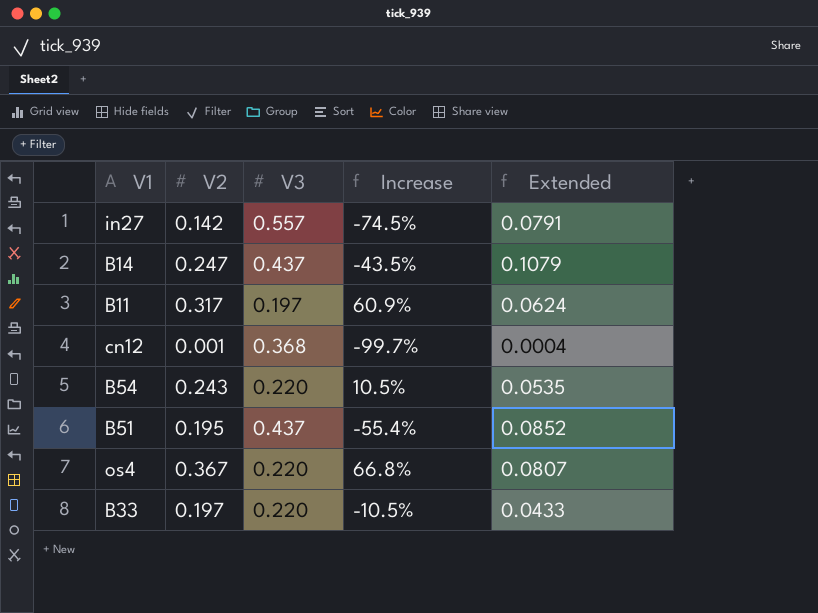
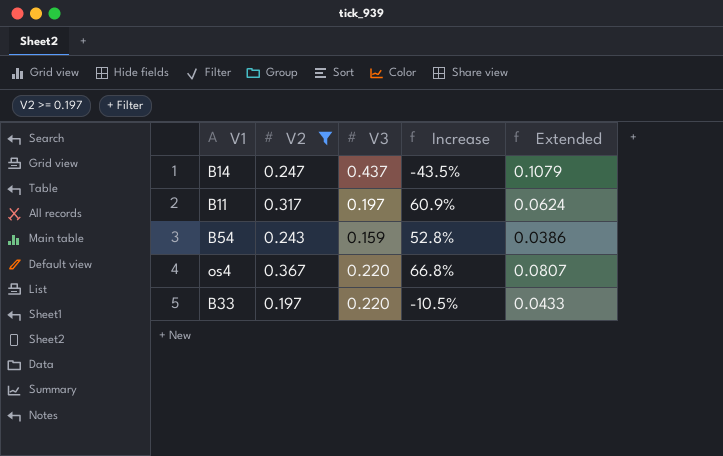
filter: none -> V2 >= 0.197
B54 | V3: 0.220 -> 0.159
B54 | Increase: 10.5% -> 52.8%
B54 | Extended: 0.0535 -> 0.0386

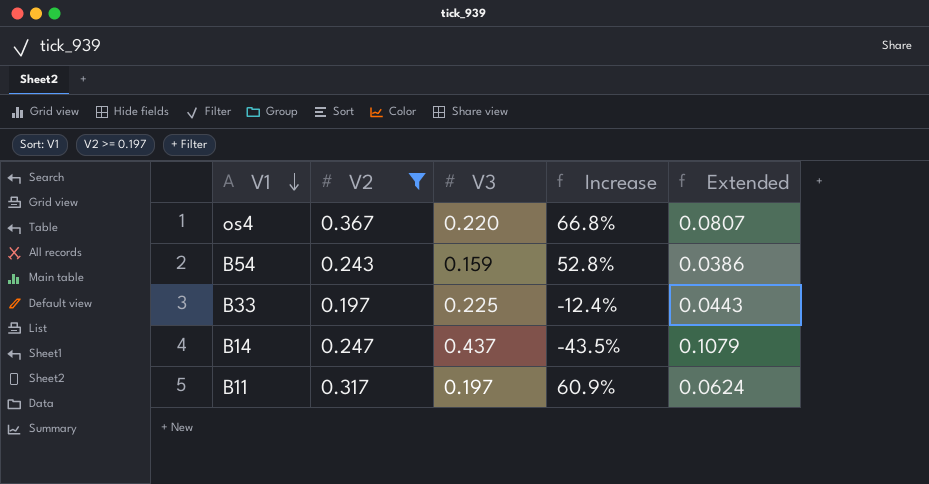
row order: none -> V1 descending
B33 | V3: 0.220 -> 0.225
B33 | Increase: -10.5% -> -12.4%
B33 | Extended: 0.0433 -> 0.0443

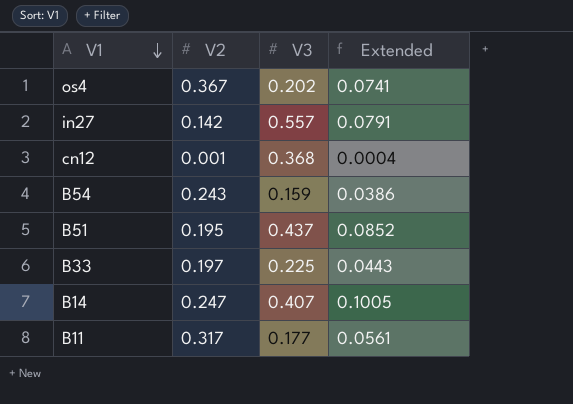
filter: V2 >= 0.197 -> none
column Increase | formula: ([V2] - [V3]) / [V3] -> none
os4 | V3: 0.220 -> 0.202
os4 | Extended: 0.0807 -> 0.0741
B14 | V3: 0.437 -> 0.407
B14 | Extended: 0.1079 -> 0.1005
B11 | V3: 0.197 -> 0.177
B11 | Extended: 0.0624 -> 0.0561

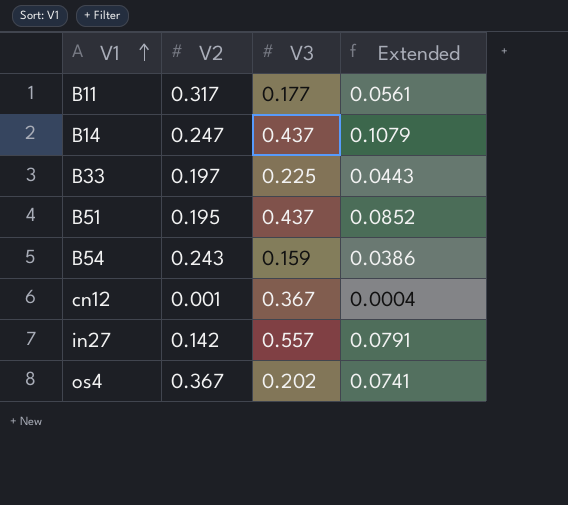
row order: V1 descending -> V1 ascending
B14 | V3: 0.407 -> 0.437
B14 | Extended: 0.1005 -> 0.1079
cn12 | V3: 0.368 -> 0.367

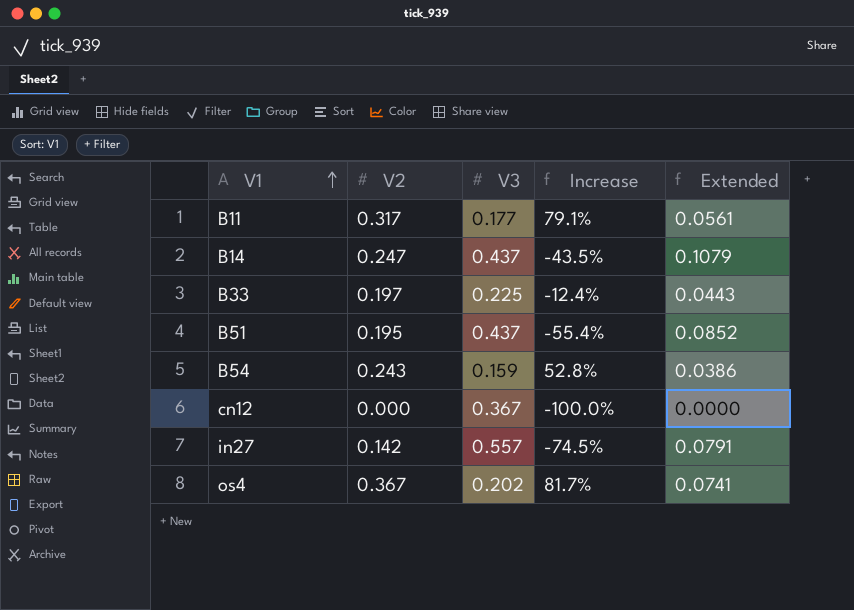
column Increase | formula: none -> ([V2] - [V3]) / [V3]
cn12 | V2: 0.001 -> 0.000
cn12 | Extended: 0.0004 -> 0.0000

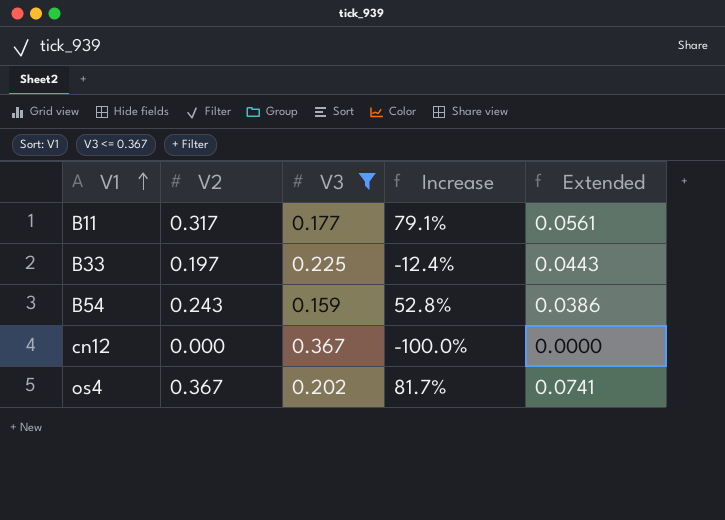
filter: none -> V3 <= 0.367

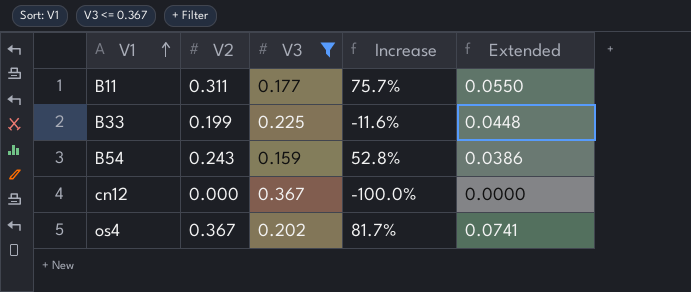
B11 | V2: 0.317 -> 0.311
B11 | Increase: 79.1% -> 75.7%
B11 | Extended: 0.0561 -> 0.0550
B33 | V2: 0.197 -> 0.199
B33 | Increase: -12.4% -> -11.6%
B33 | Extended: 0.0443 -> 0.0448

